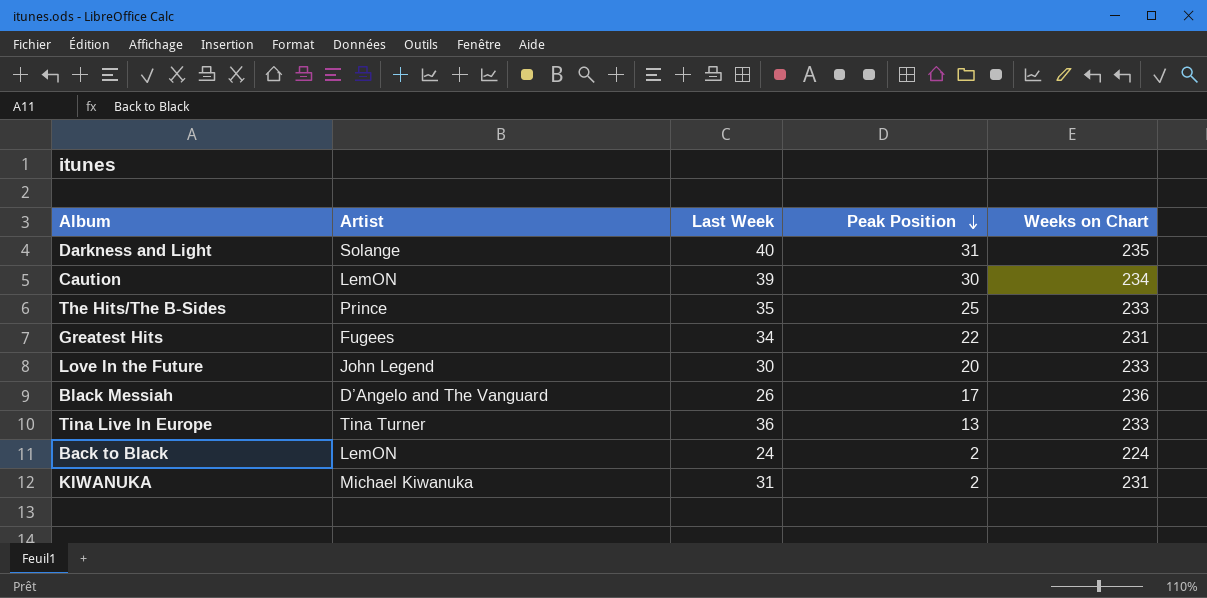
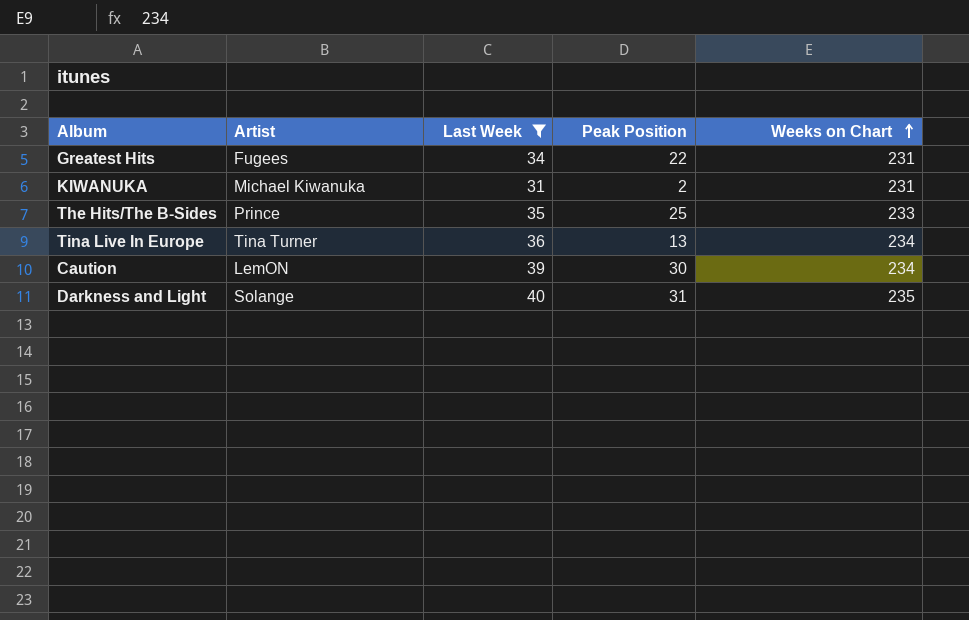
filter: none -> Last Week >= 31
row order: Peak Position descending -> Weeks on Chart ascending
Tina Live In Europe | Weeks on Chart: 233 -> 234

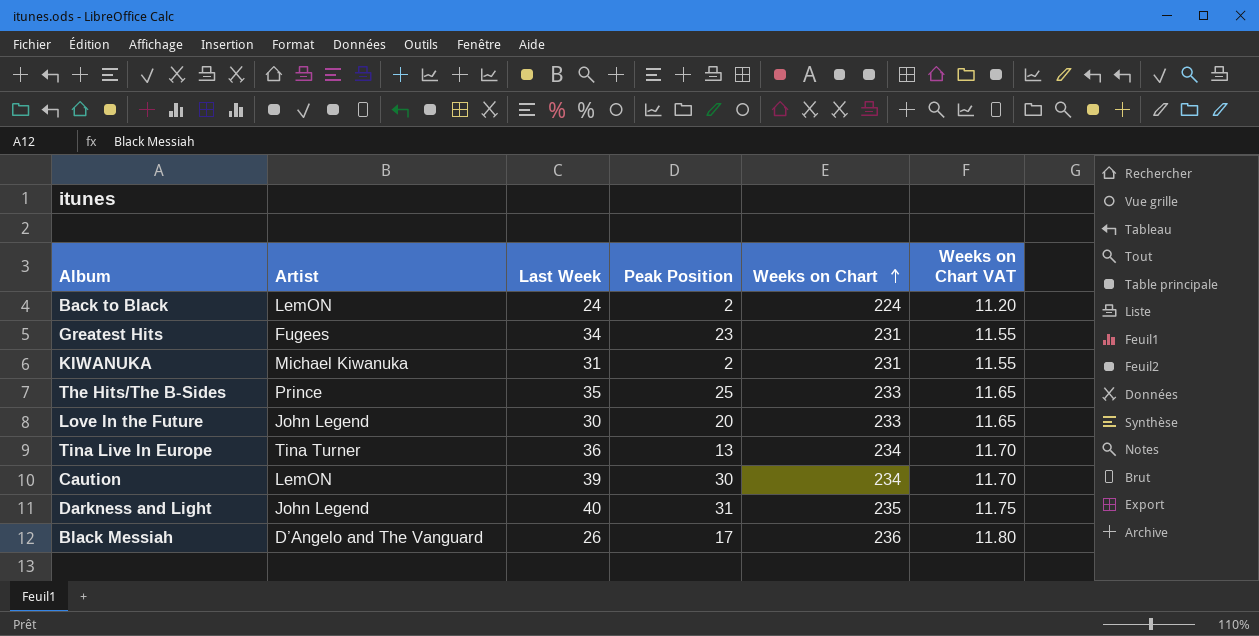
filter: Last Week >= 31 -> none
column Weeks on Chart VAT | formula: none -> [Weeks on Chart] * 0.05
Greatest Hits | Peak Position: 22 -> 23
Darkness and Light | Artist: Solange -> John Legend

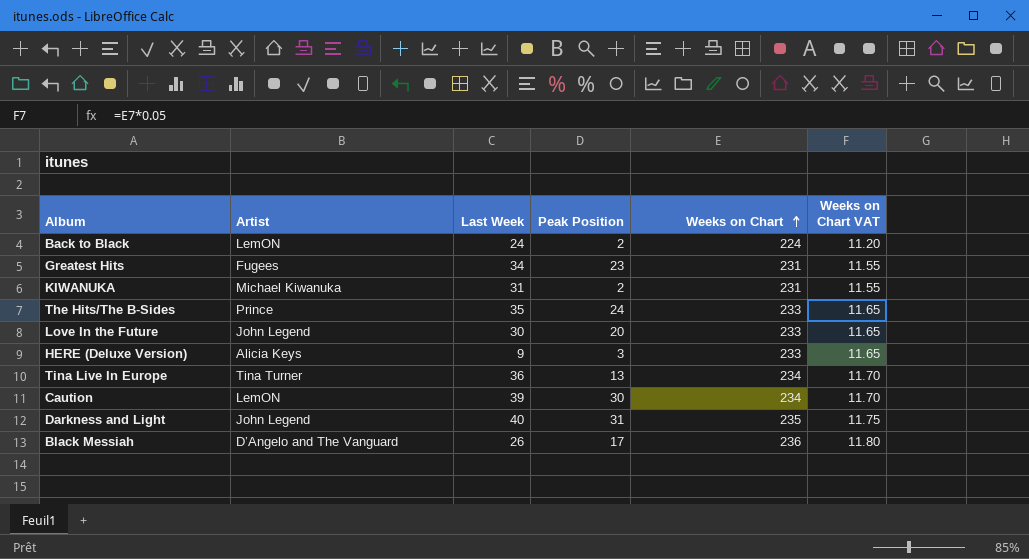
The Hits/The B-Sides | Peak Position: 25 -> 24
row HERE (Deluxe Version): none -> Alicia Keys | 9 | 3 | 233 | 11.65

